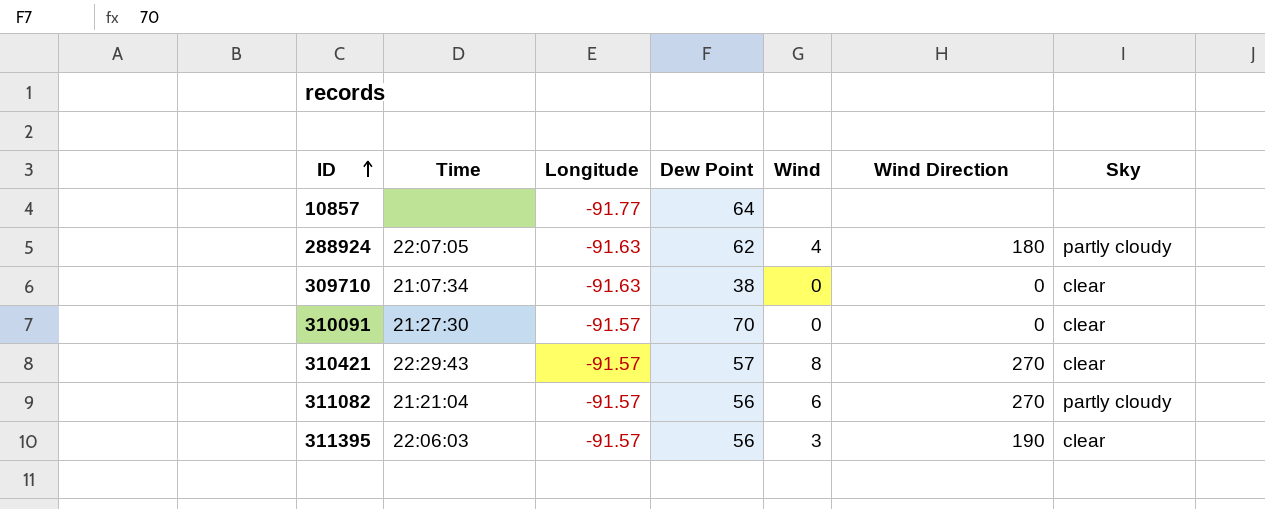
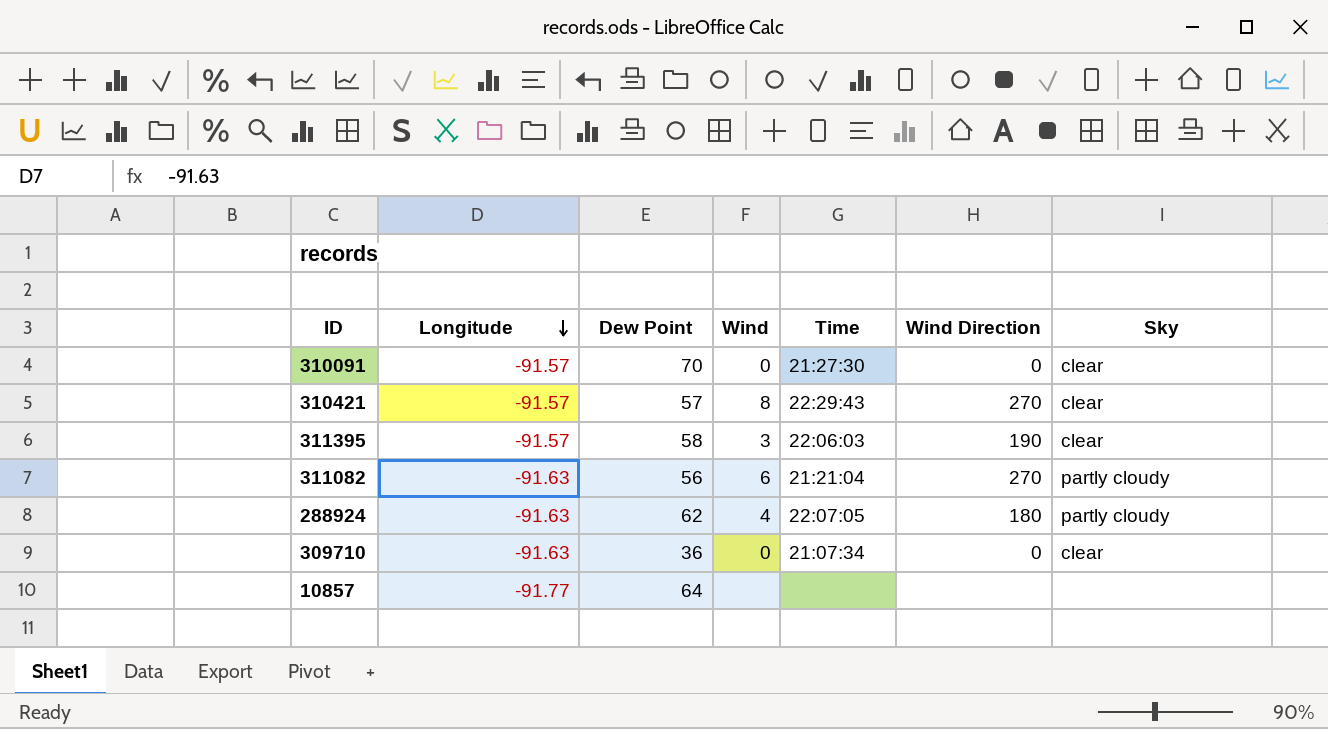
row order: ID ascending -> Longitude descending
column Time | position: 2 -> 5
311395 | Dew Point: 56 -> 58
311082 | Longitude: -91.57 -> -91.63
309710 | Dew Point: 38 -> 36

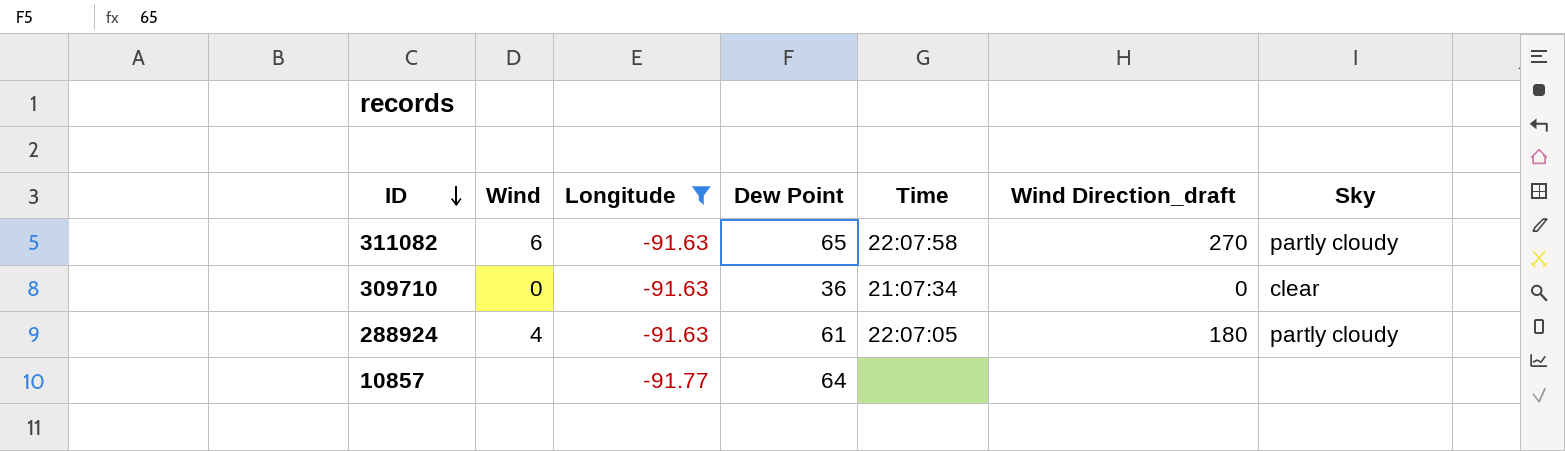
filter: none -> Longitude != -91.57
row order: Longitude descending -> ID descending
column Wind | position: 4 -> 2
column name: Wind Direction -> Wind Direction_draft
311082 | Dew Point: 56 -> 65
311082 | Time: 21:21:04 -> 22:07:58
288924 | Dew Point: 62 -> 61

